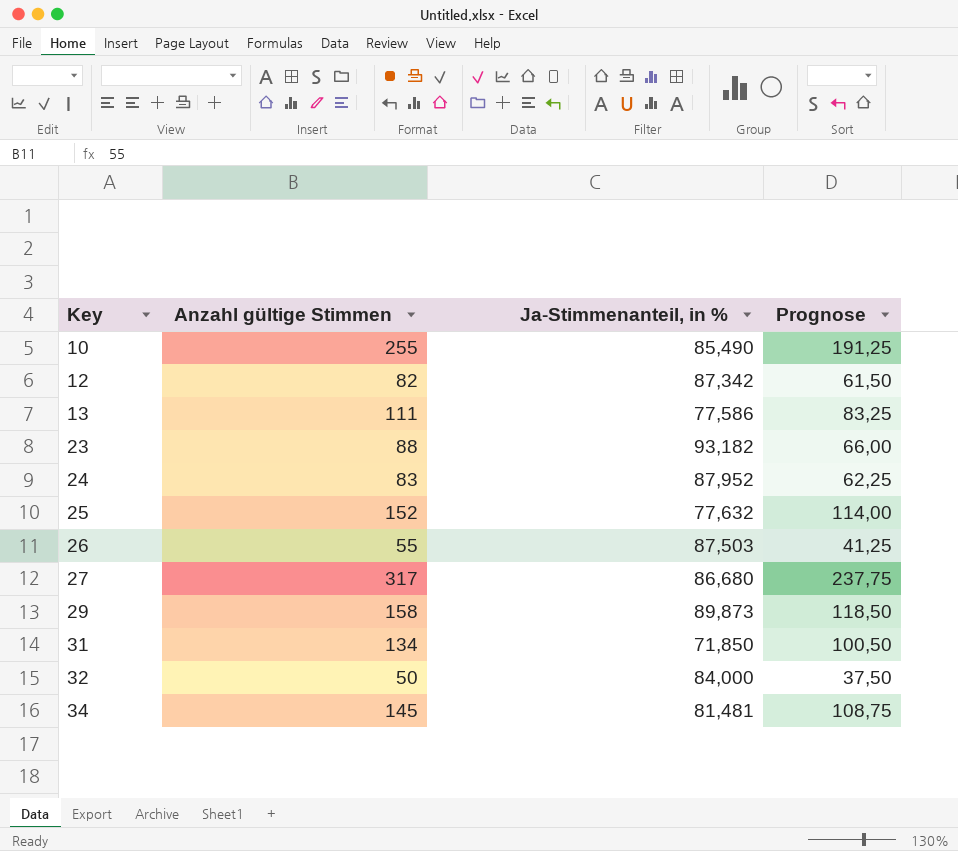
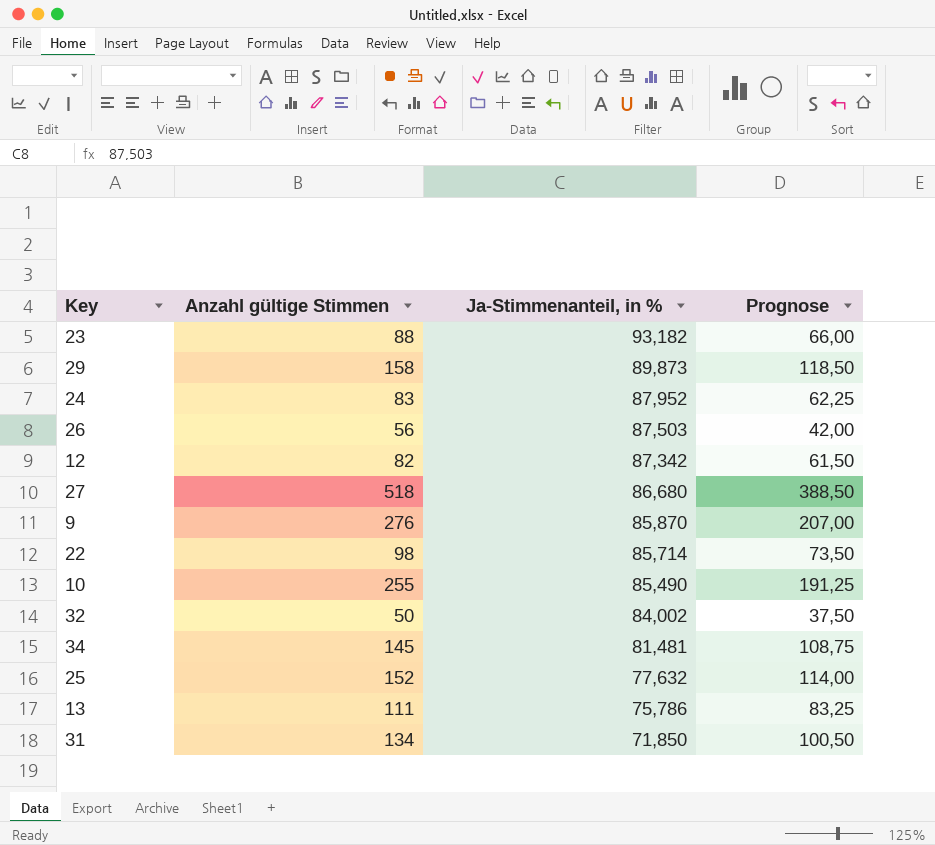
row order: Key ascending -> Ja-Stimmenanteil, in % descending
26 | Anzahl gültige Stimmen: 55 -> 56
26 | Prognose: 41,25 -> 42,00
27 | Anzahl gültige Stimmen: 317 -> 518
27 | Prognose: 237,75 -> 388,50
row 9: none -> 276 | 85,870 | 207,00
row 22: none -> 98 | 85,714 | 73,50
32 | Ja-Stimmenanteil, in %: 84,000 -> 84,002
13 | Ja-Stimmenanteil, in %: 77,586 -> 75,786

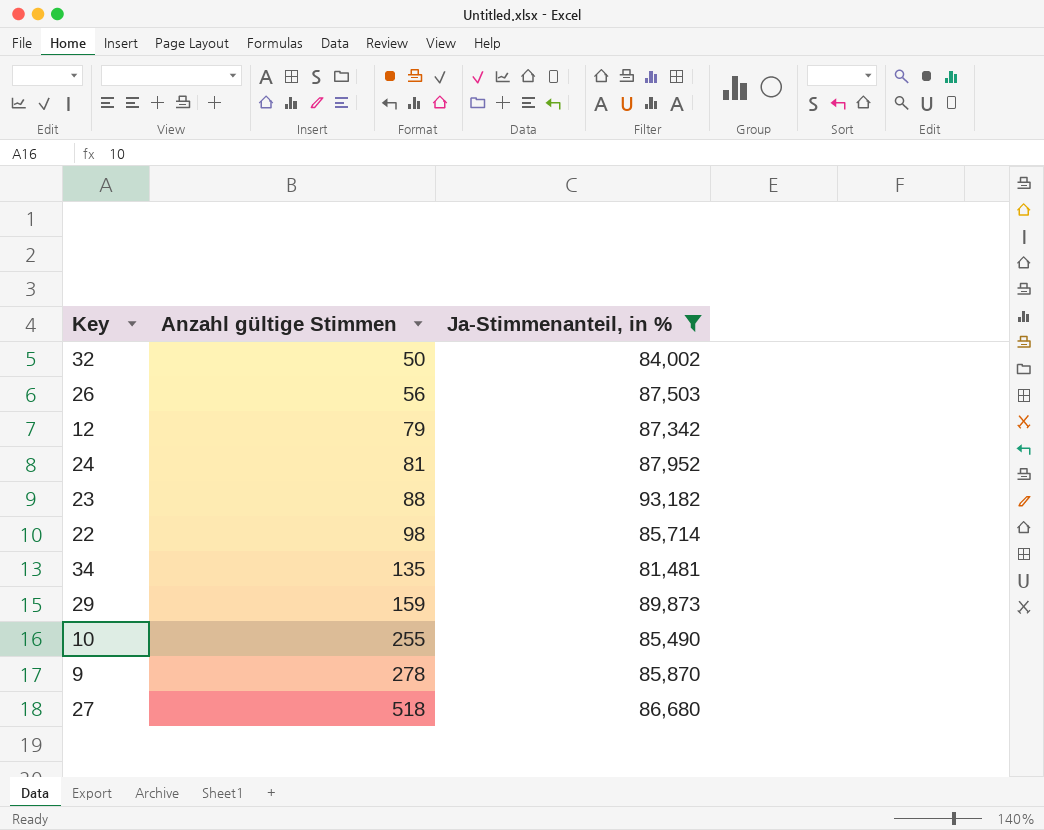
filter: none -> Ja-Stimmenanteil, in % >= 81,481
row order: Ja-Stimmenanteil, in % descending -> Anzahl gültige Stimmen ascending
column Prognose | formula: [Anzahl gültige Stimmen] * 0,75 -> none
12 | Anzahl gültige Stimmen: 82 -> 79
24 | Anzahl gültige Stimmen: 83 -> 81
34 | Anzahl gültige Stimmen: 145 -> 135
29 | Anzahl gültige Stimmen: 158 -> 159
9 | Anzahl gültige Stimmen: 276 -> 278

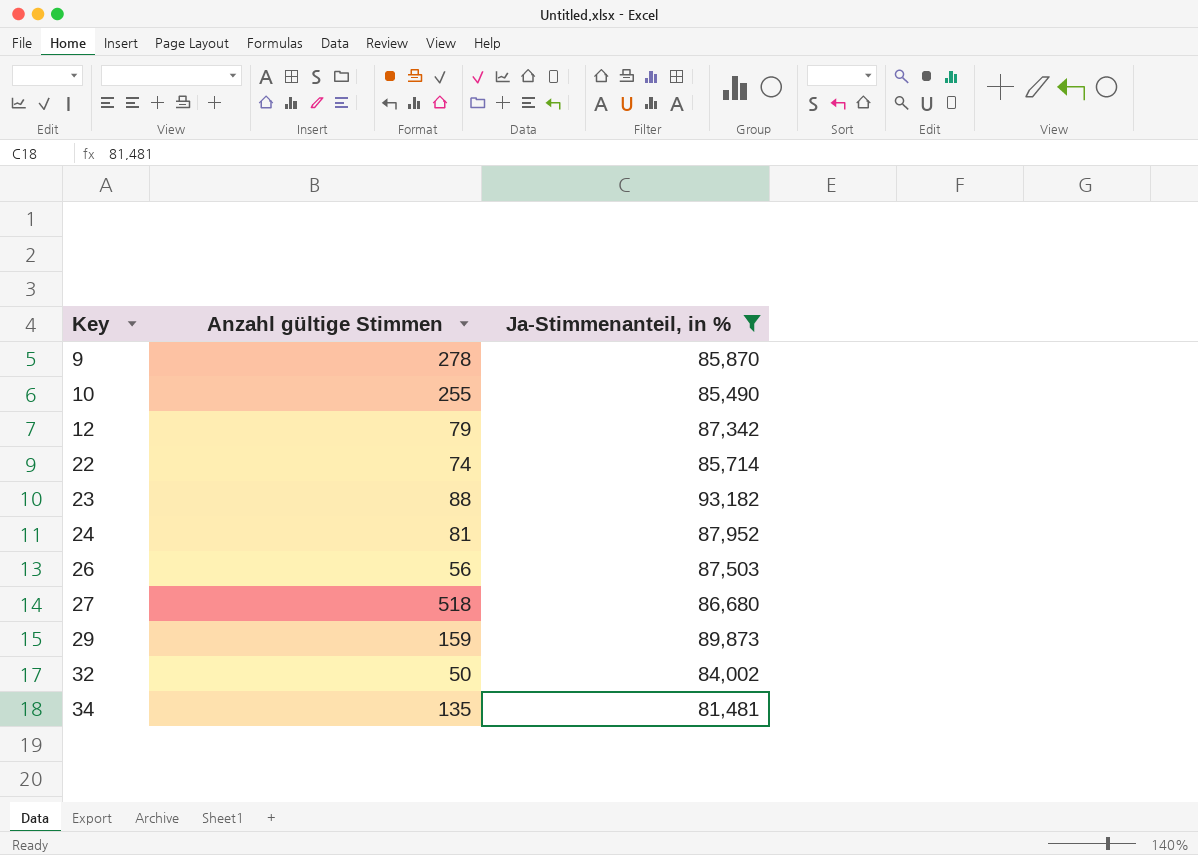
row order: Anzahl gültige Stimmen ascending -> Key ascending
22 | Anzahl gültige Stimmen: 98 -> 74

